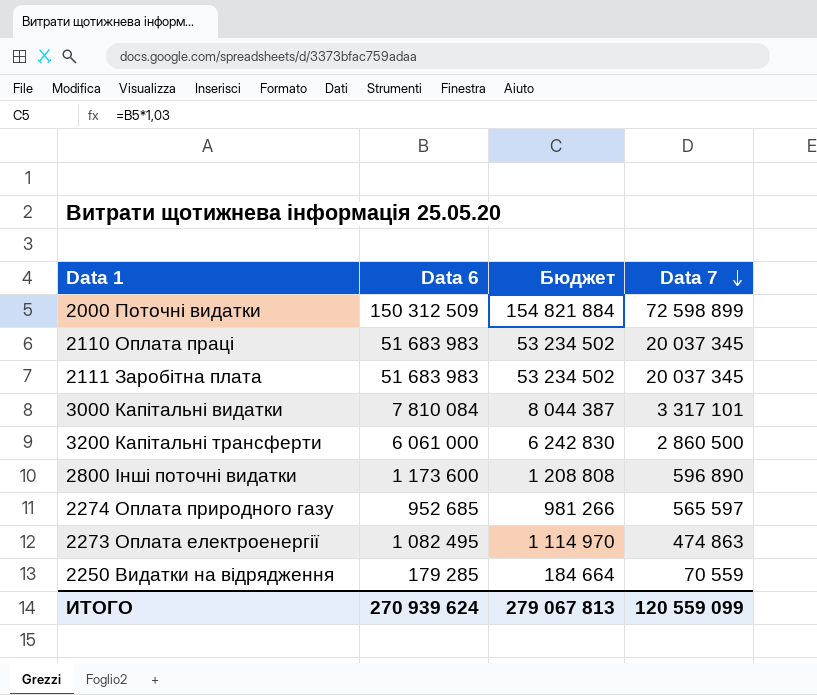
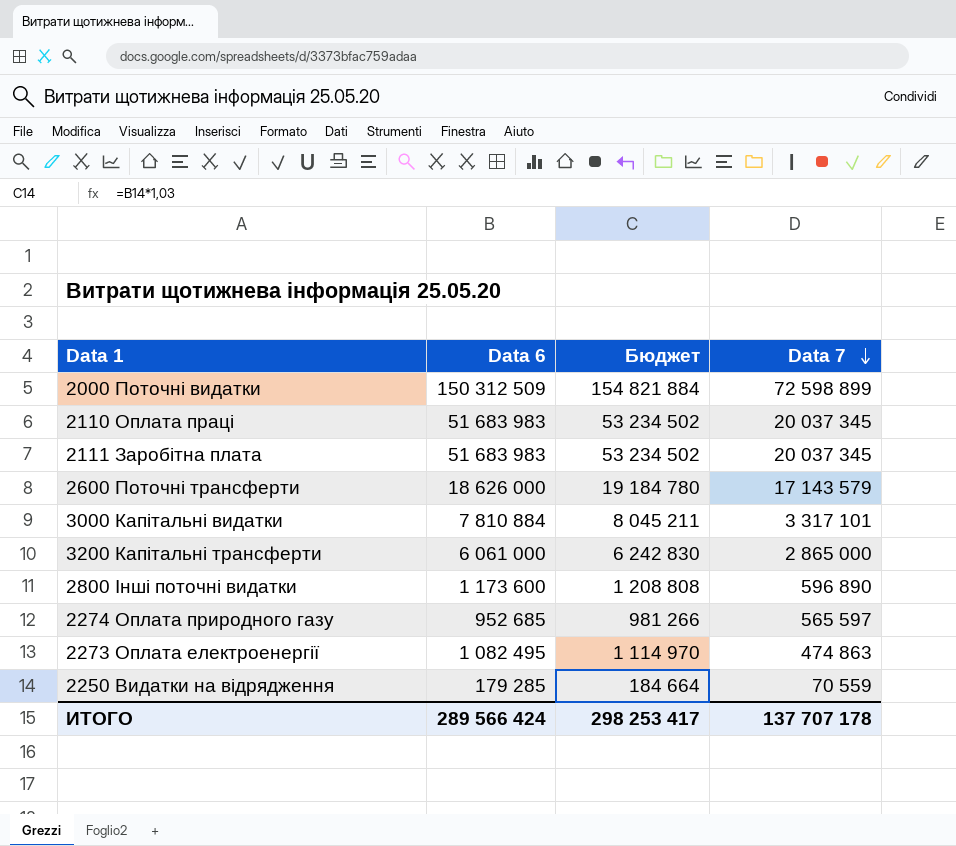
row 2600 Поточні трансферти: none -> 18 626 000 | 19 184 780 | 17 143 579
3000 Капітальні видатки | Data 6: 7 810 084 -> 7 810 884
3000 Капітальні видатки | Бюджет: 8 044 387 -> 8 045 211
3200 Капітальні трансферти | Data 7: 2 860 500 -> 2 865 000
ИТОГО | Data 6: 270 939 624 -> 289 566 424
ИТОГО | Бюджет: 279 067 813 -> 298 253 417
ИТОГО | Data 7: 120 559 099 -> 137 707 178

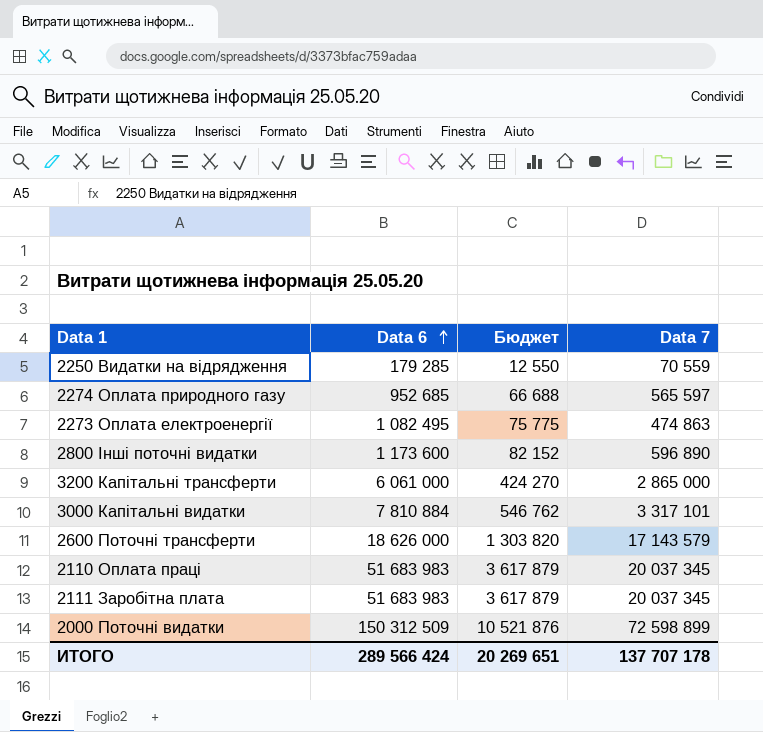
row order: Data 7 descending -> Data 6 ascending
column Бюджет | formula: [Data 6] * 1,03 -> [Data 6] * 0,07
ИТОГО | Бюджет: 298 253 417 -> 20 269 651

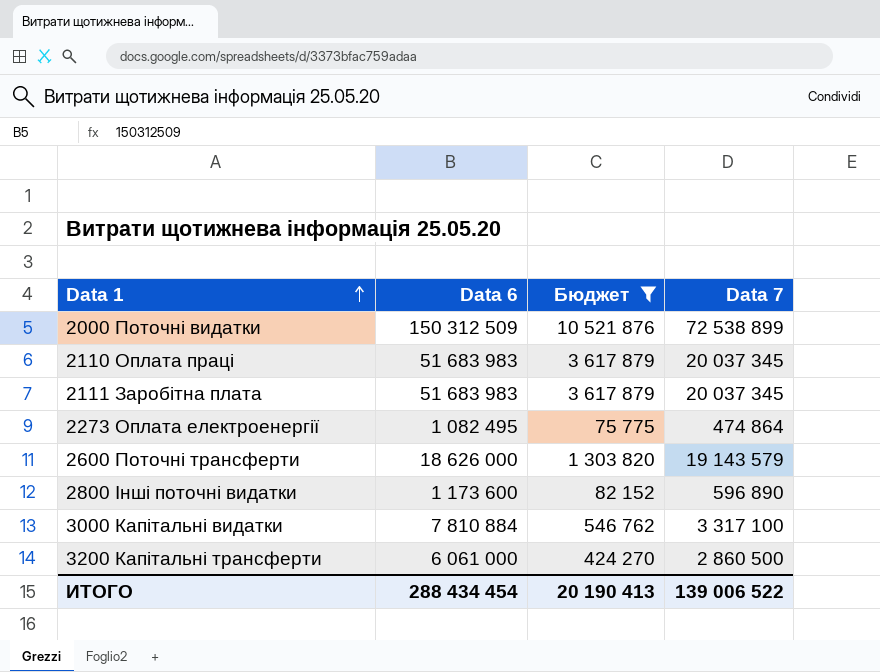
filter: none -> Бюджет >= 75 775
row order: Data 6 ascending -> Data 1 ascending
2000 Поточні видатки | Data 7: 72 598 899 -> 72 538 899
2273 Оплата електроенергії | Data 7: 474 863 -> 474 864
2600 Поточні трансферти | Data 7: 17 143 579 -> 19 143 579
3000 Капітальні видатки | Data 7: 3 317 101 -> 3 317 100
3200 Капітальні трансферти | Data 7: 2 865 000 -> 2 860 500
ИТОГО | Data 6: 289 566 424 -> 288 434 454
ИТОГО | Бюджет: 20 269 651 -> 20 190 413
ИТОГО | Data 7: 137 707 178 -> 139 006 522

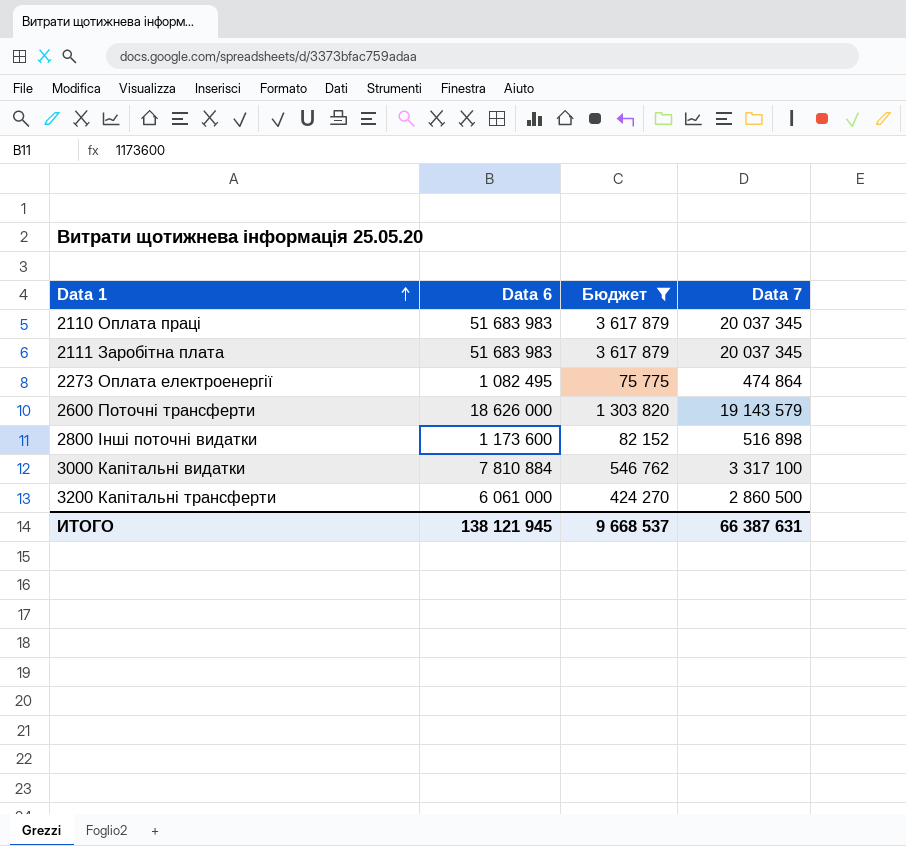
row 2000 Поточні видатки: 150 312 509 | 10 521 876 | 72 538 899 -> none
2800 Інші поточні видатки | Data 7: 596 890 -> 516 898
ИТОГО | Data 6: 288 434 454 -> 138 121 945
ИТОГО | Бюджет: 20 190 413 -> 9 668 537
ИТОГО | Data 7: 139 006 522 -> 66 387 631

